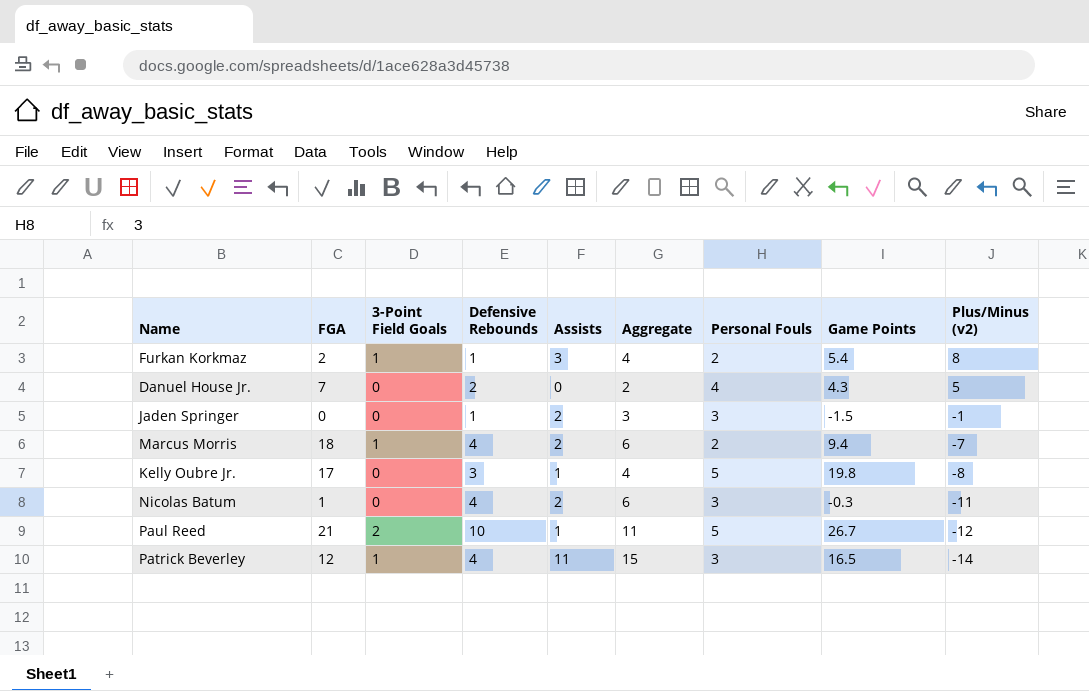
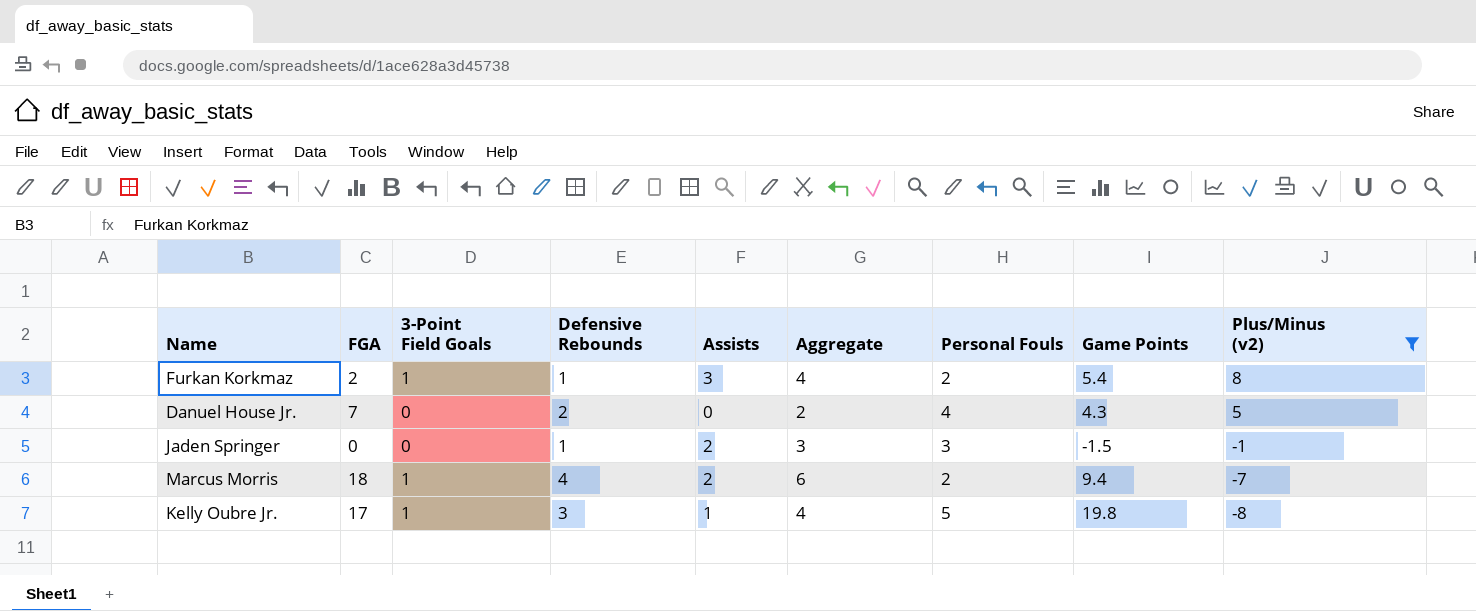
filter: none -> Plus/Minus (v2) >= -8
Kelly Oubre Jr. | 3-Point Field Goals: 0 -> 1

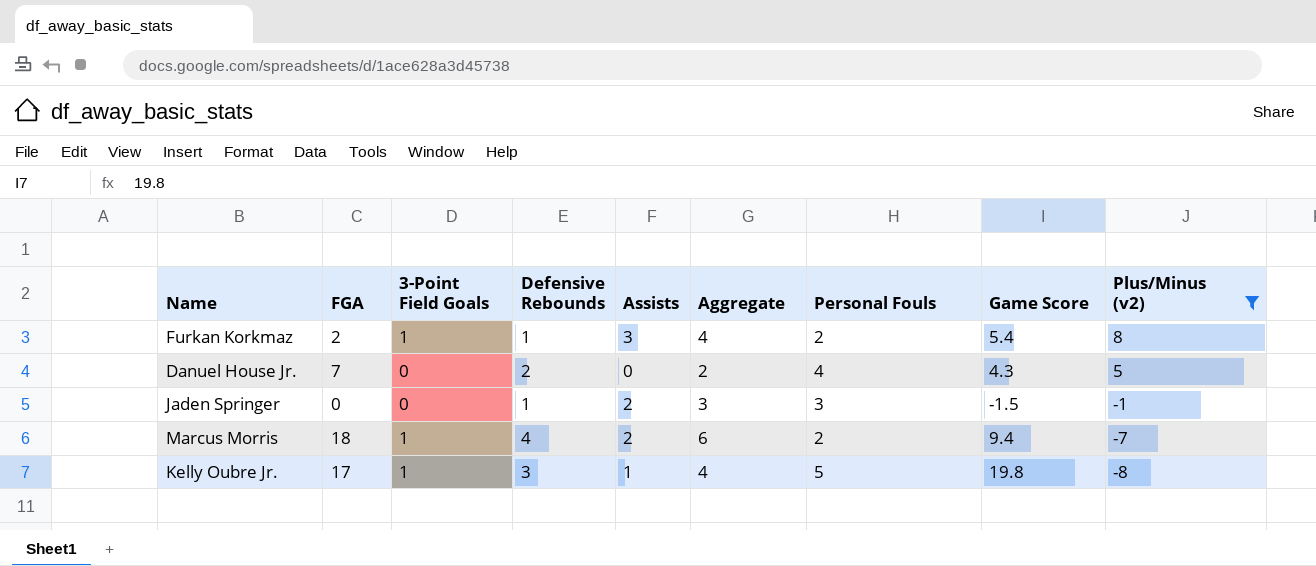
column name: Game Points -> Game Score

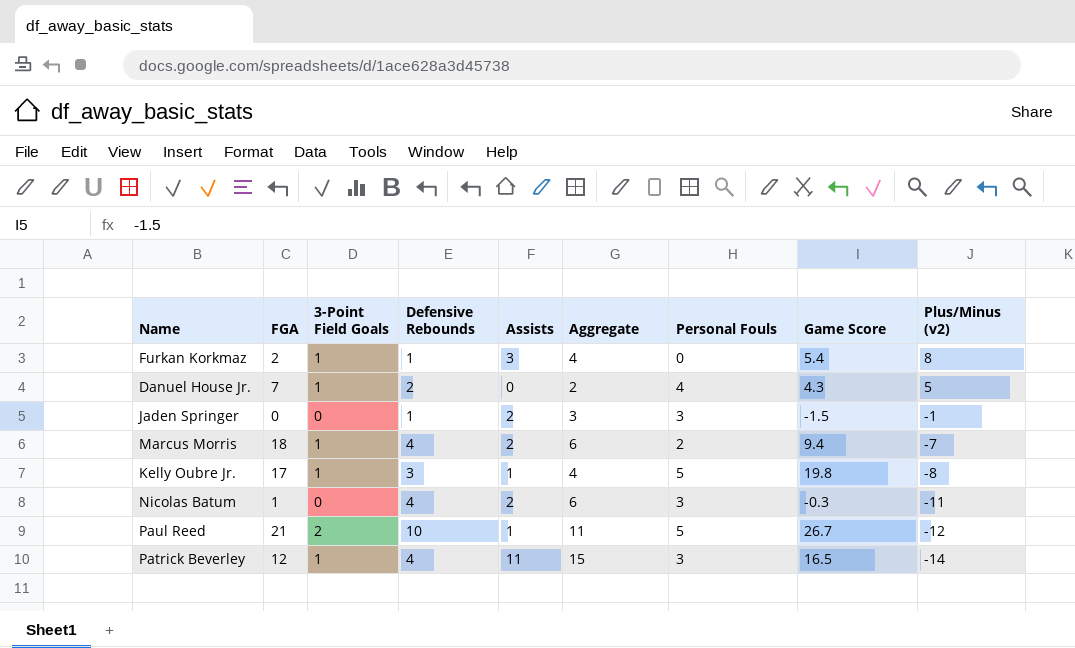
filter: Plus/Minus (v2) >= -8 -> none
Furkan Korkmaz | Personal Fouls: 2 -> 0
Danuel House Jr. | 3-Point Field Goals: 0 -> 1

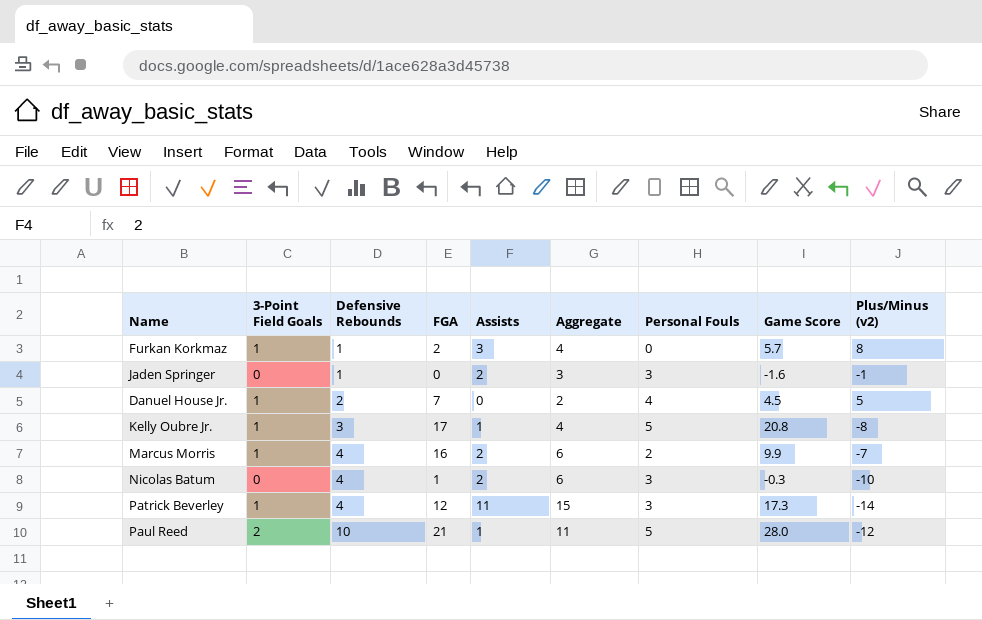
row order: Plus/Minus (v2) descending -> Defensive Rebounds ascending
column FGA | position: 2 -> 4
Furkan Korkmaz | Game Score: 5.4 -> 5.7
Jaden Springer | Game Score: -1.5 -> -1.6
Danuel House Jr. | Game Score: 4.3 -> 4.5
Kelly Oubre Jr. | Game Score: 19.8 -> 20.8
Marcus Morris | FGA: 18 -> 16
Marcus Morris | Game Score: 9.4 -> 9.9
Nicolas Batum | Plus/Minus (v2): -11 -> -10
Patrick Beverley | Game Score: 16.5 -> 17.3
Paul Reed | Game Score: 26.7 -> 28.0

